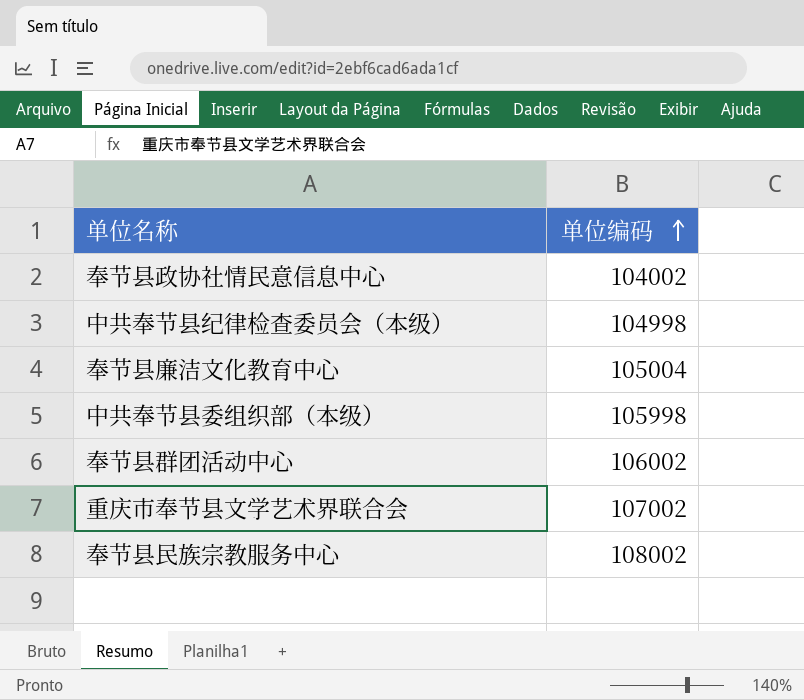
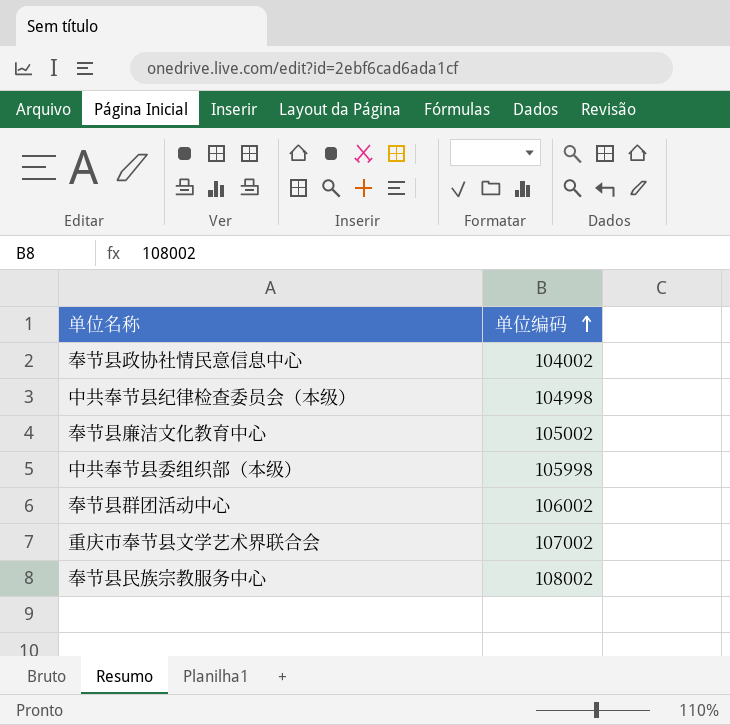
奉节县廉洁文化教育中心 | 单位编码: 105004 -> 105002

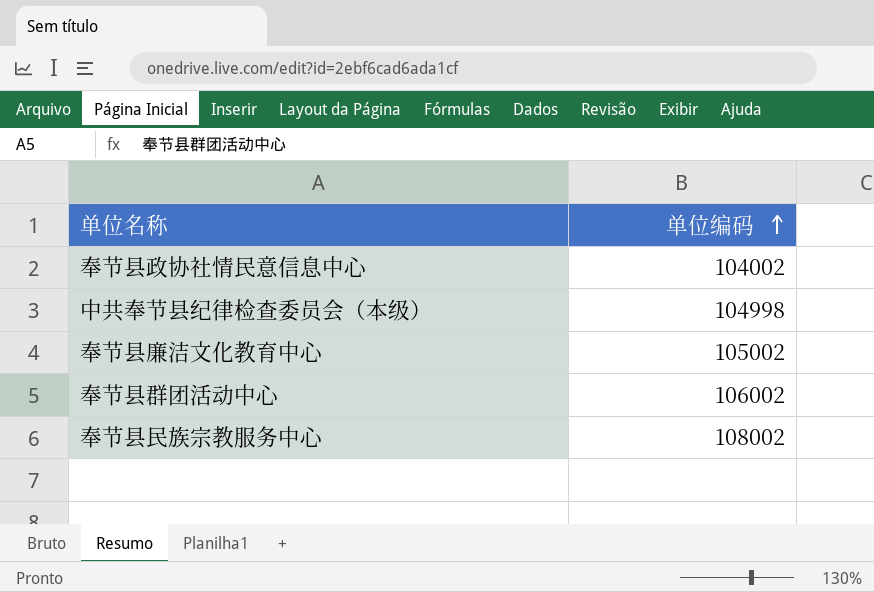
row 中共奉节县委组织部（本级）: 105998 -> none
row 重庆市奉节县文学艺术界联合会: 107002 -> none

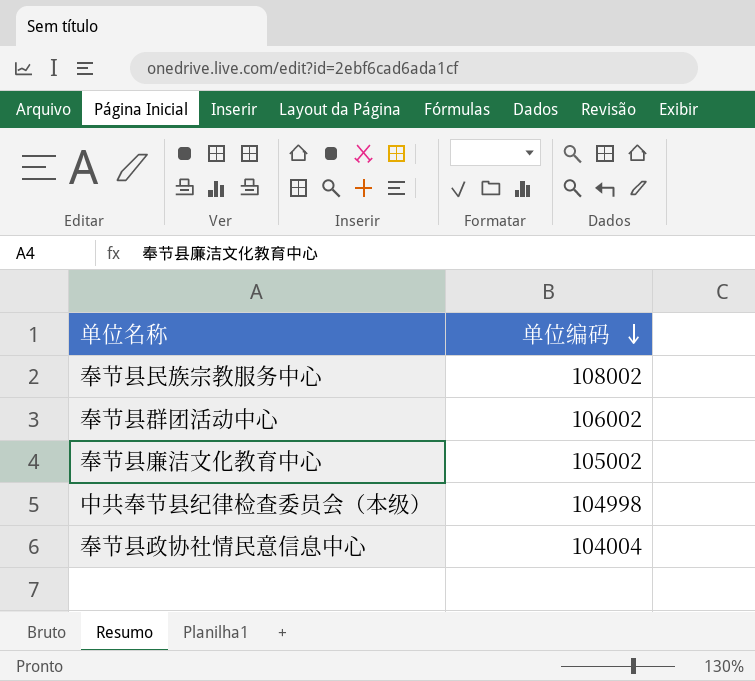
row order: 单位编码 ascending -> 单位编码 descending
奉节县政协社情民意信息中心 | 单位编码: 104002 -> 104004

